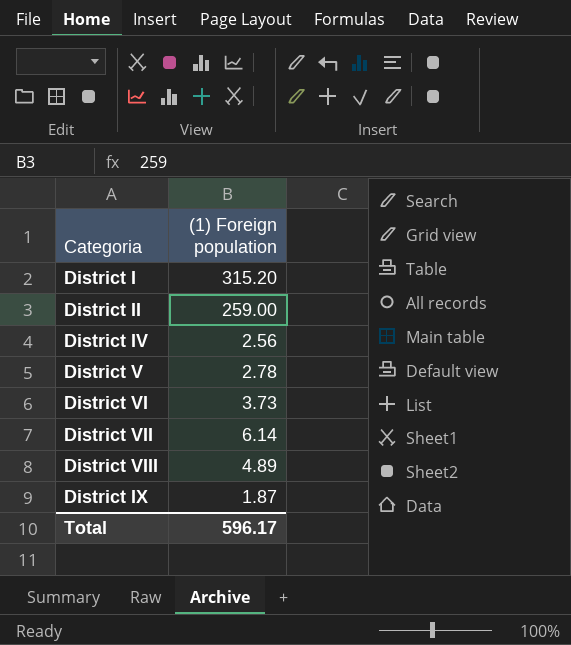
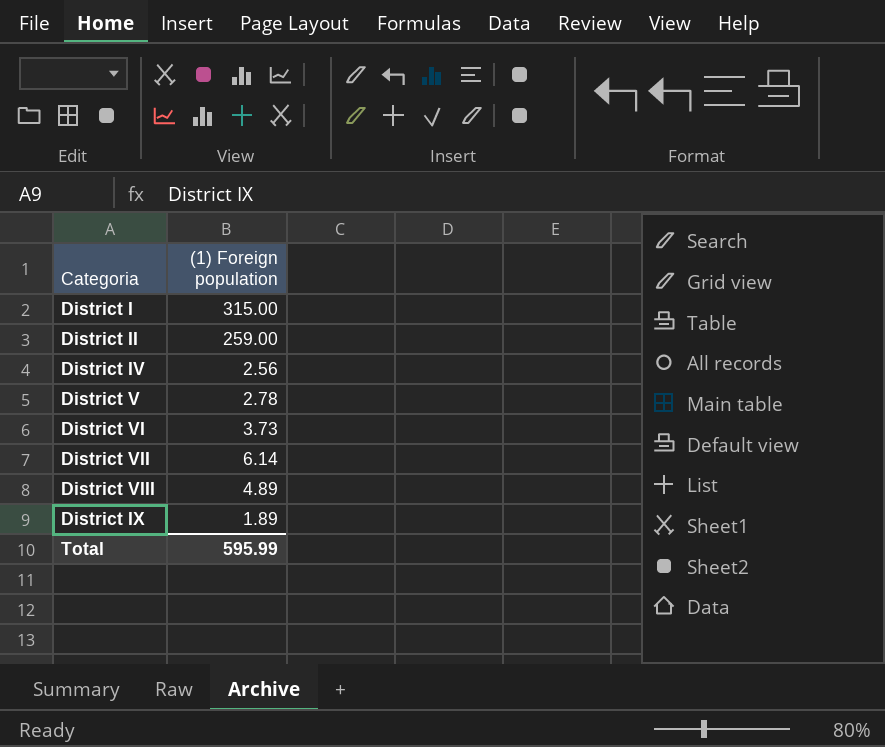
District I | (1) Foreign population: 315.20 -> 315.00
District IX | (1) Foreign population: 1.87 -> 1.89
Total | (1) Foreign population: 596.17 -> 595.99

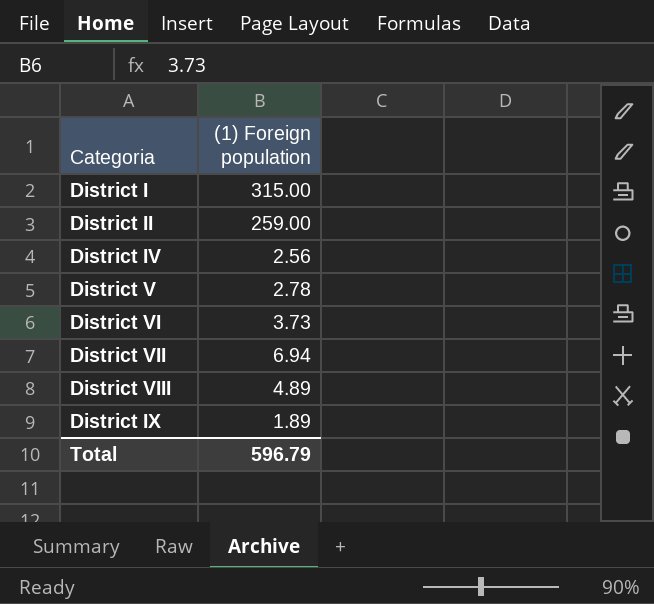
District VII | (1) Foreign population: 6.14 -> 6.94
Total | (1) Foreign population: 595.99 -> 596.79

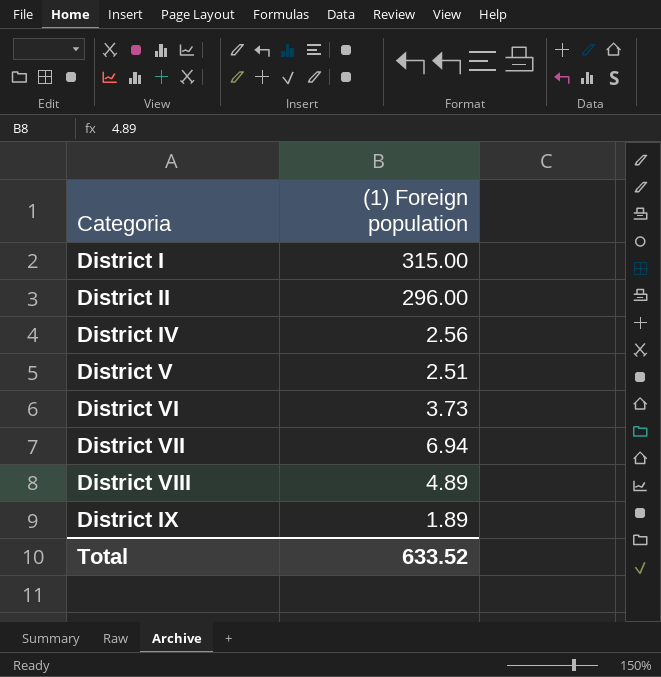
District II | (1) Foreign population: 259.00 -> 296.00
District V | (1) Foreign population: 2.78 -> 2.51
Total | (1) Foreign population: 596.79 -> 633.52

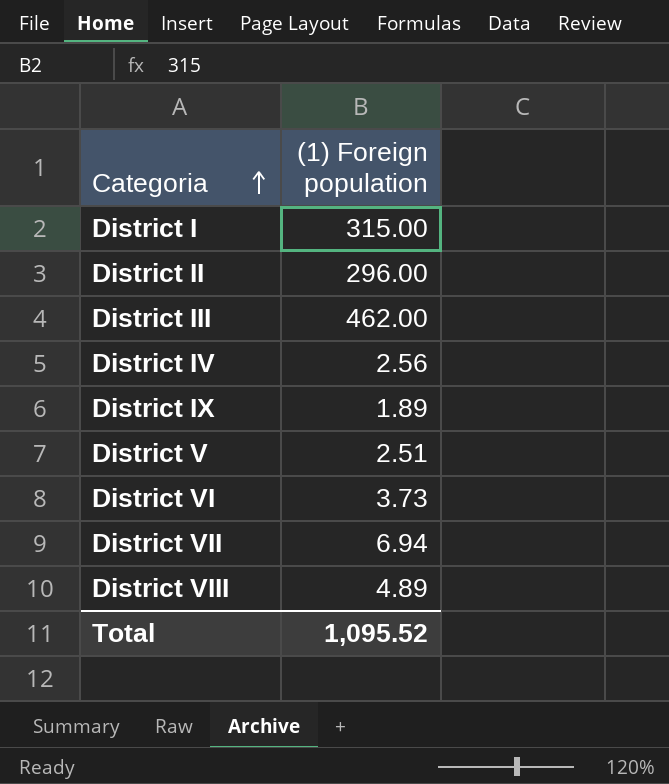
row order: none -> Categoria ascending
row District III: none -> 462.00
Total | (1) Foreign population: 633.52 -> 1,095.52

